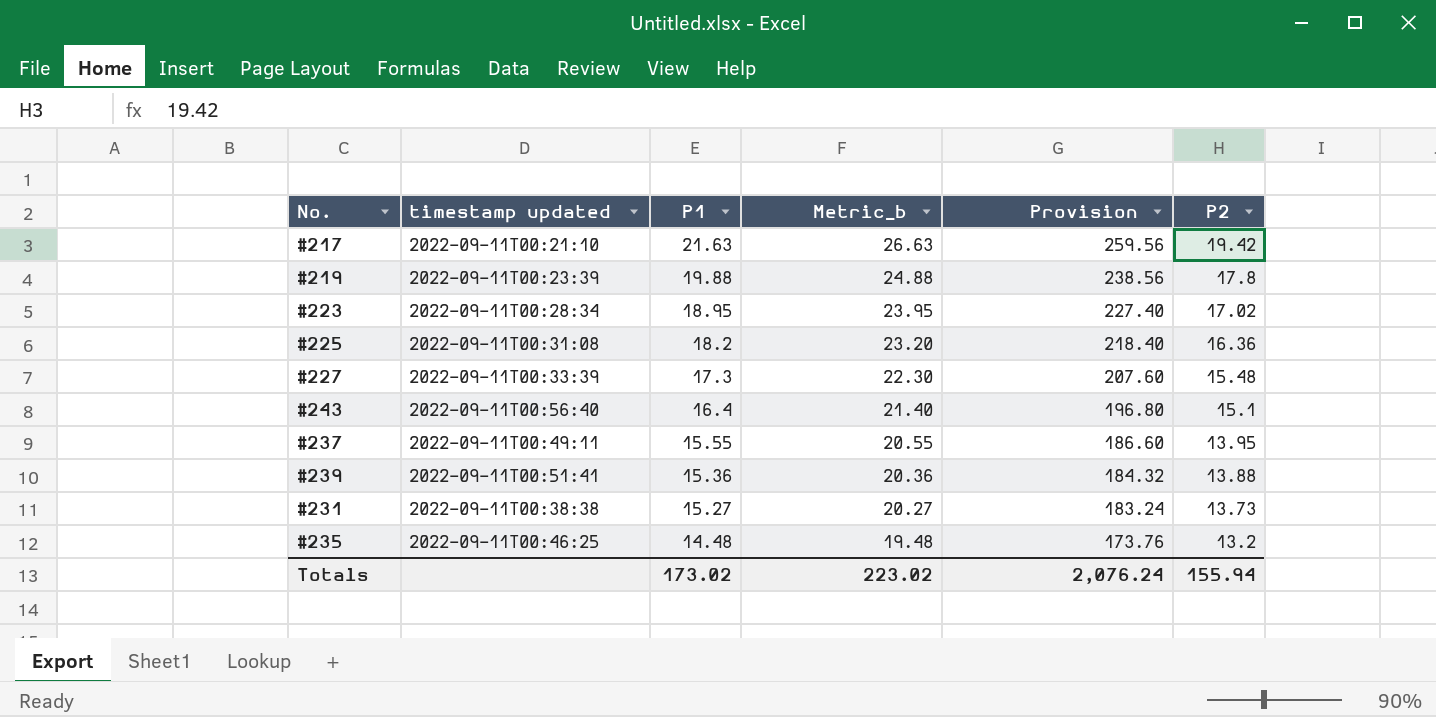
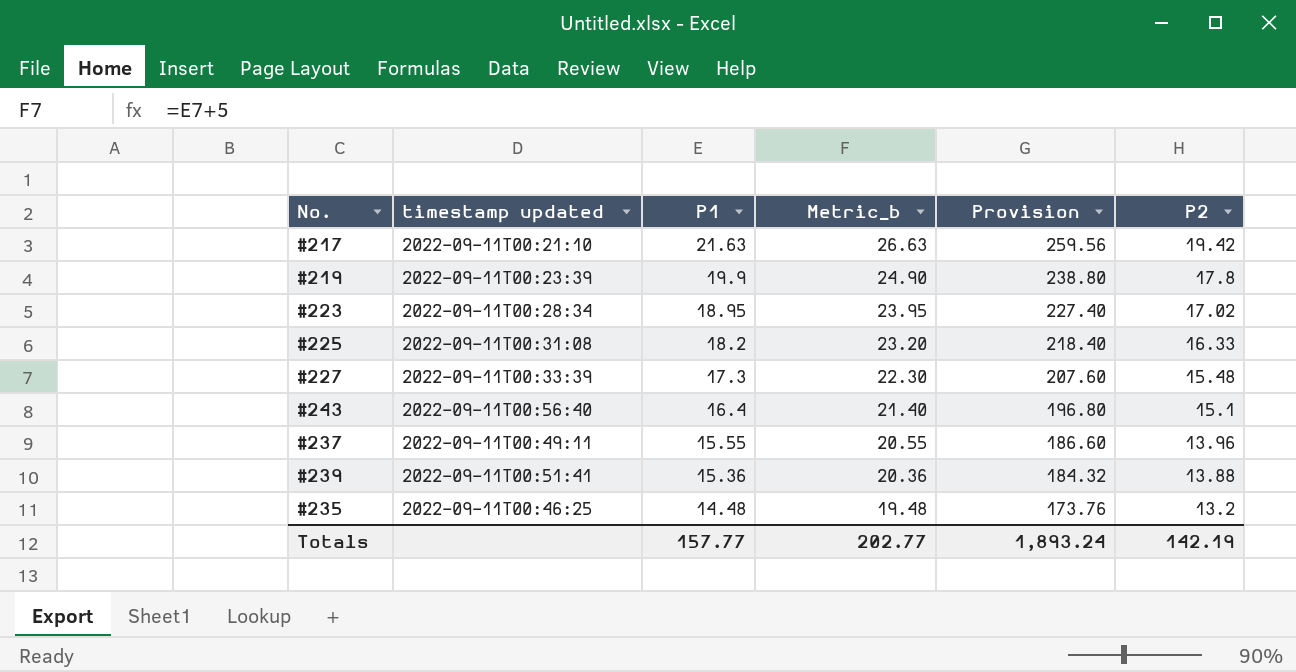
row #231: 2022-09-11T00:38:38 | 15.27 | 20.27 | 183.24 | 13.73 -> none
#219 | P1: 19.88 -> 19.9
#219 | Metric_b: 24.88 -> 24.90
#219 | Provision: 238.56 -> 238.80
#225 | P2: 16.36 -> 16.33
#237 | P2: 13.95 -> 13.96
Totals | P1: 173.02 -> 157.77
Totals | Metric_b: 223.02 -> 202.77
Totals | Provision: 2,076.24 -> 1,893.24
Totals | P2: 155.94 -> 142.19

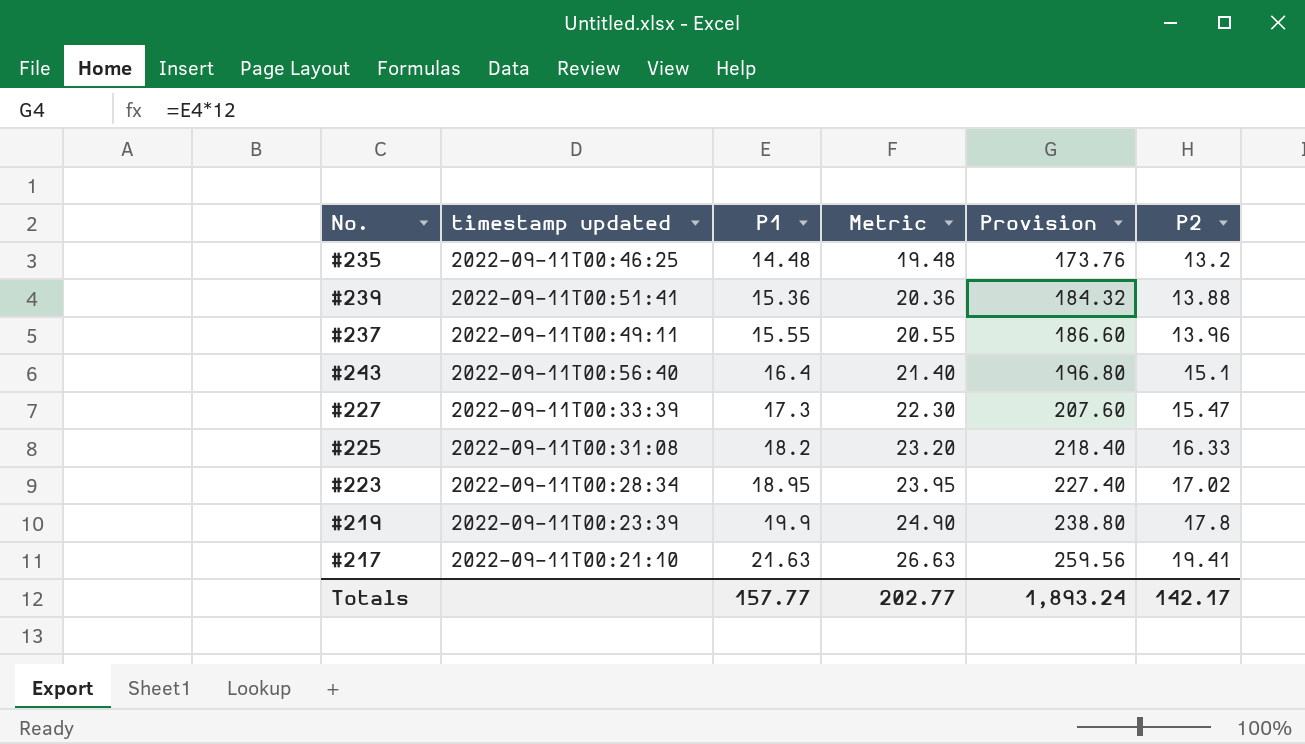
row order: P1 descending -> P1 ascending
column name: Metric_b -> Metric
#227 | P2: 15.48 -> 15.47
#217 | P2: 19.42 -> 19.41
Totals | P2: 142.19 -> 142.17

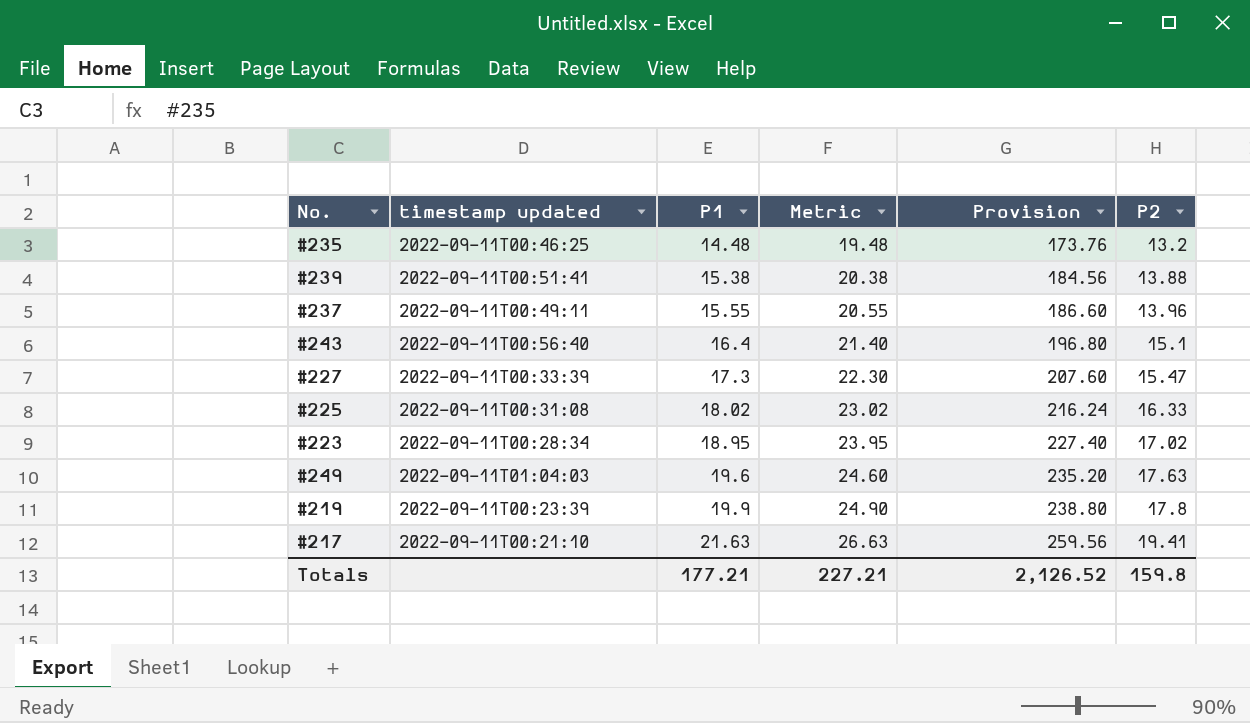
#239 | P1: 15.36 -> 15.38
#239 | Metric: 20.36 -> 20.38
#239 | Provision: 184.32 -> 184.56
#225 | P1: 18.2 -> 18.02
#225 | Metric: 23.20 -> 23.02
#225 | Provision: 218.40 -> 216.24
row #249: none -> 2022-09-11T01:04:03 | 19.6 | 24.60 | 235.20 | 17.63
Totals | P1: 157.77 -> 177.21
Totals | Metric: 202.77 -> 227.21
Totals | Provision: 1,893.24 -> 2,126.52
Totals | P2: 142.17 -> 159.8

